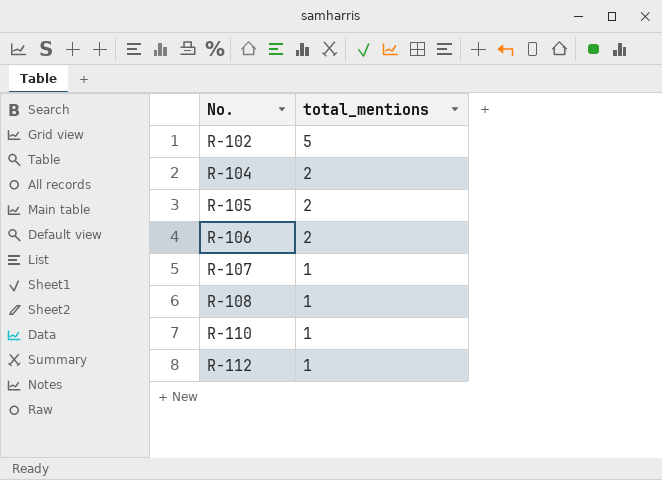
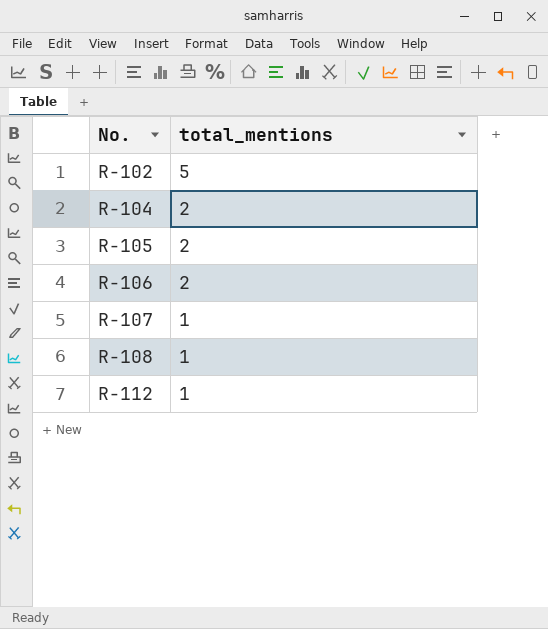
row R-110: 1 -> none

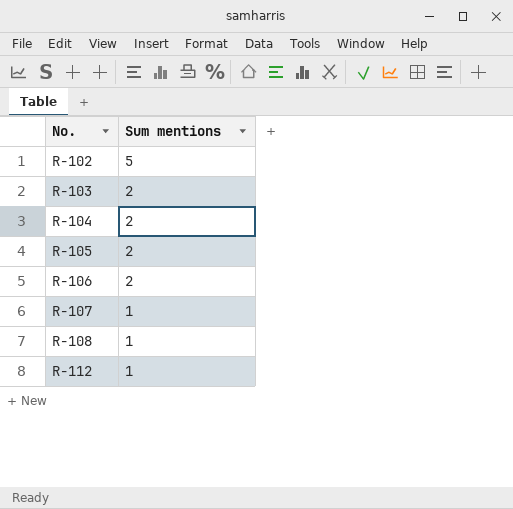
column name: total_mentions -> Sum mentions
row R-103: none -> 2

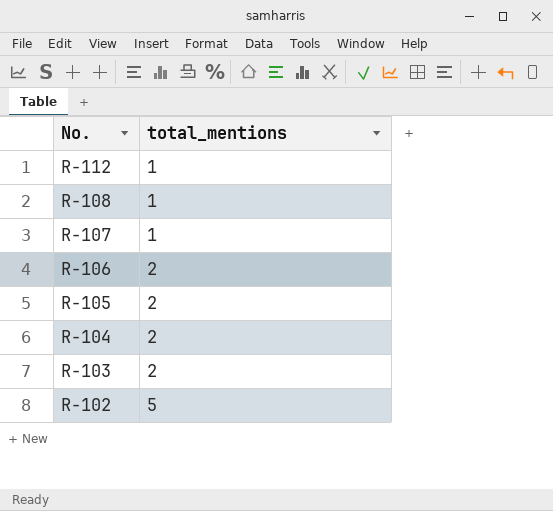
row order: No. ascending -> No. descending
column name: Sum mentions -> total_mentions

